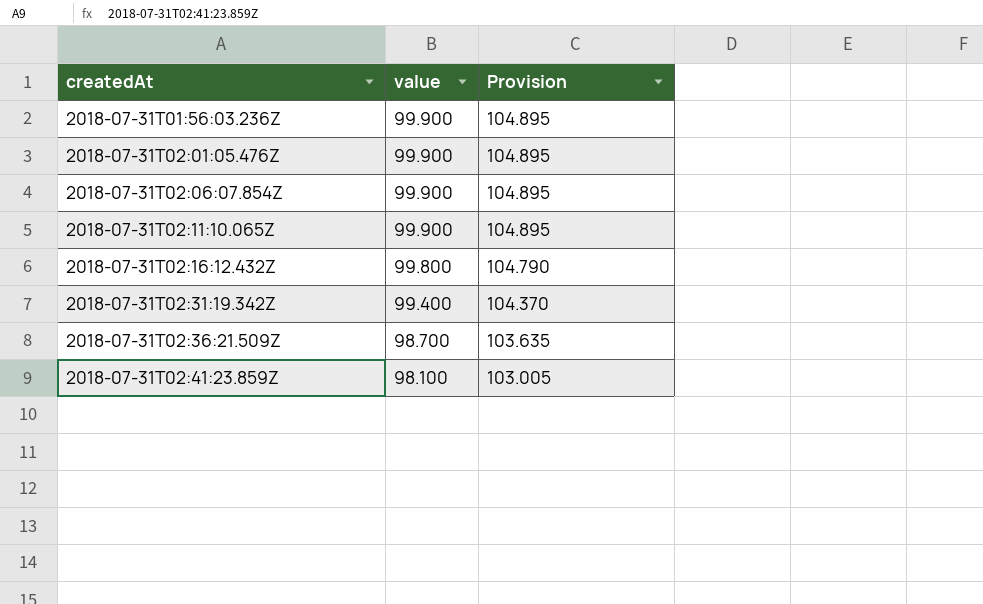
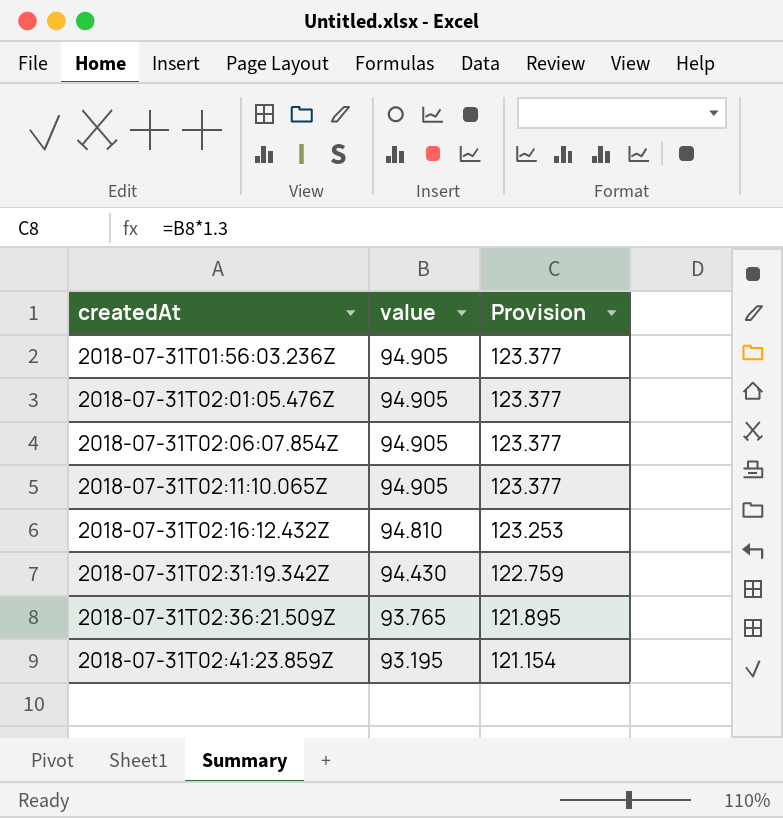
column Provision | formula: [value] * 1.05 -> [value] * 1.3
2018-07-31T01:56:03.236Z | value: 99.900 -> 94.905
2018-07-31T02:01:05.476Z | value: 99.900 -> 94.905
2018-07-31T02:06:07.854Z | value: 99.900 -> 94.905
2018-07-31T02:11:10.065Z | value: 99.900 -> 94.905
2018-07-31T02:16:12.432Z | value: 99.800 -> 94.810
2018-07-31T02:31:19.342Z | value: 99.400 -> 94.430
2018-07-31T02:36:21.509Z | value: 98.700 -> 93.765
2018-07-31T02:41:23.859Z | value: 98.100 -> 93.195

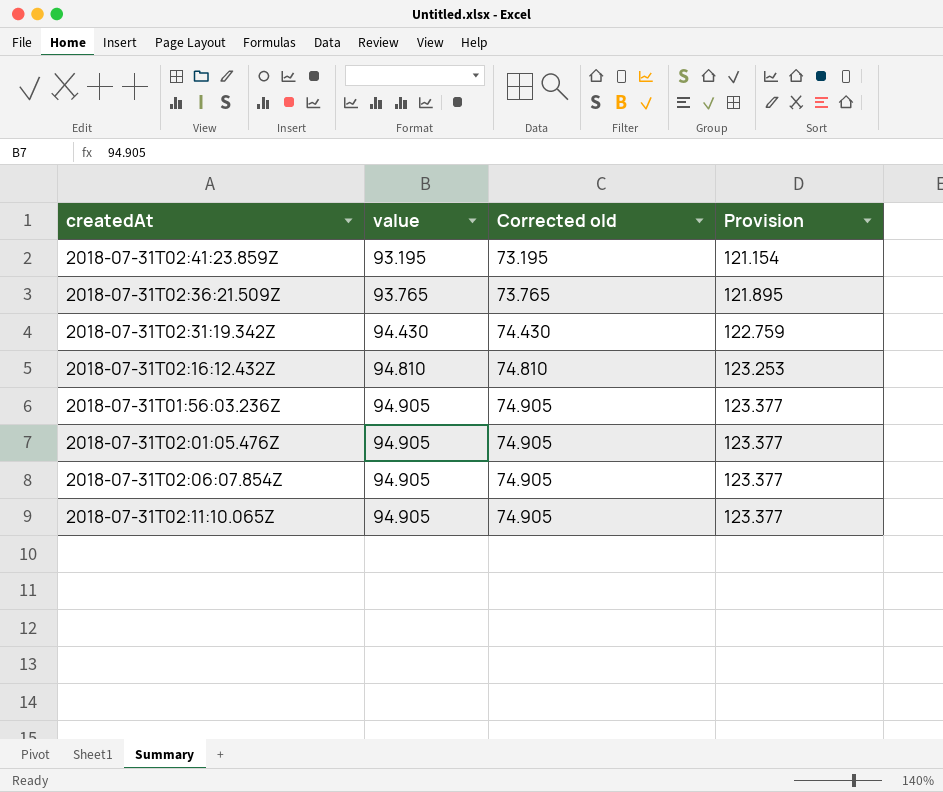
row order: createdAt ascending -> value ascending
column Corrected old | formula: none -> [value] - 20

